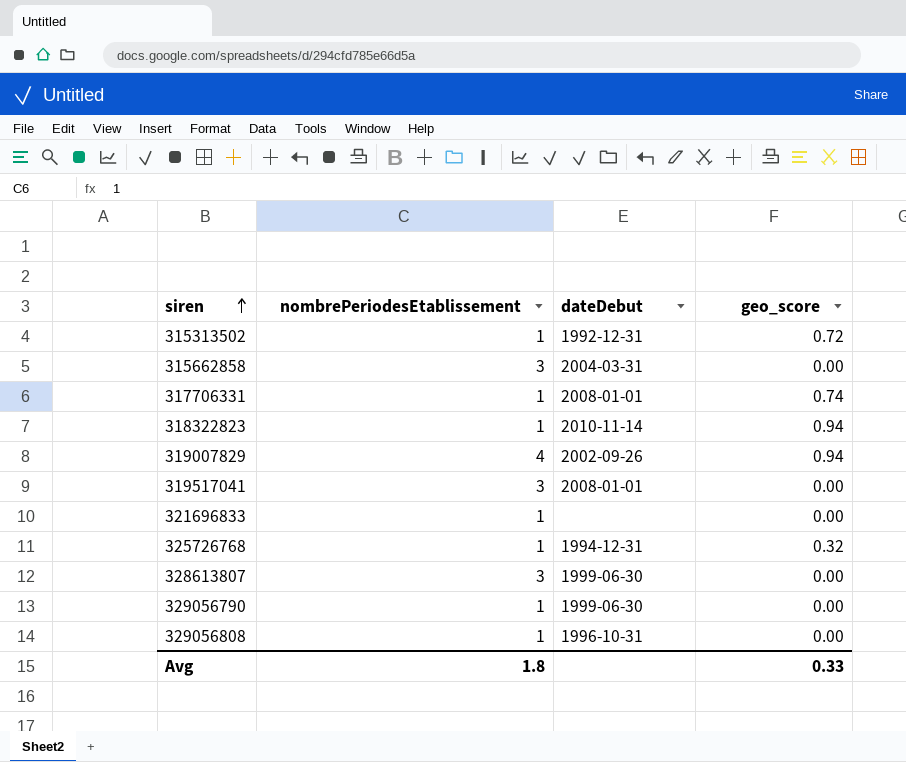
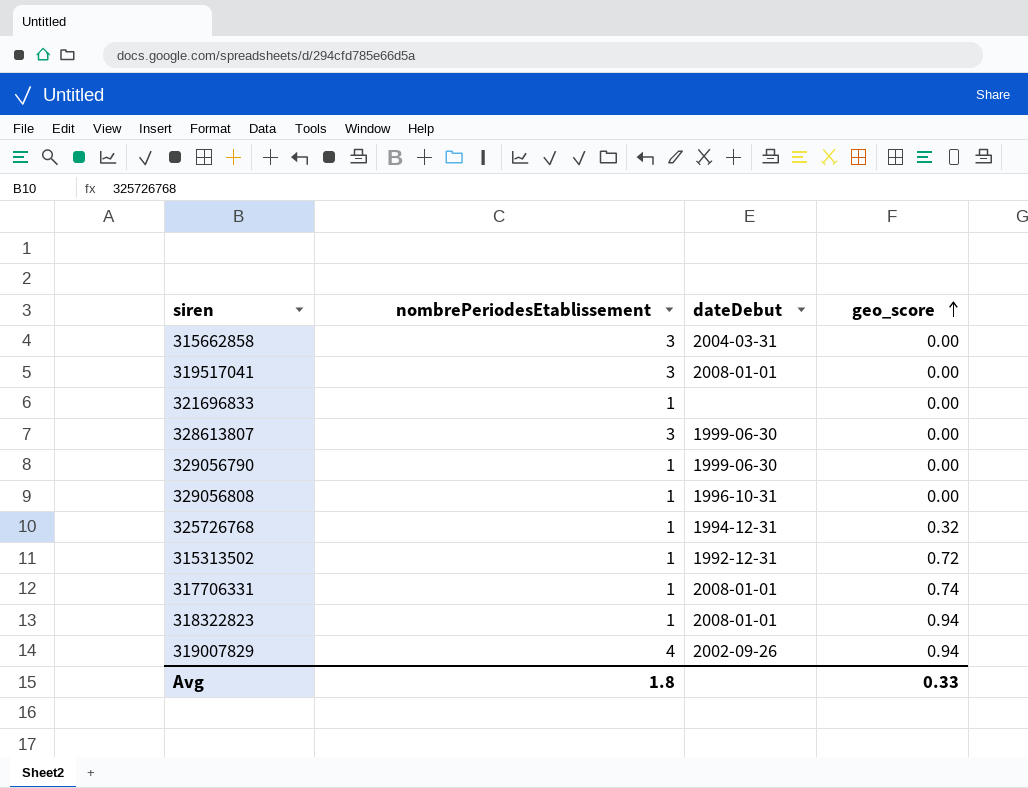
row order: siren ascending -> geo_score ascending
318322823 | dateDebut: 2010-11-14 -> 2008-01-01

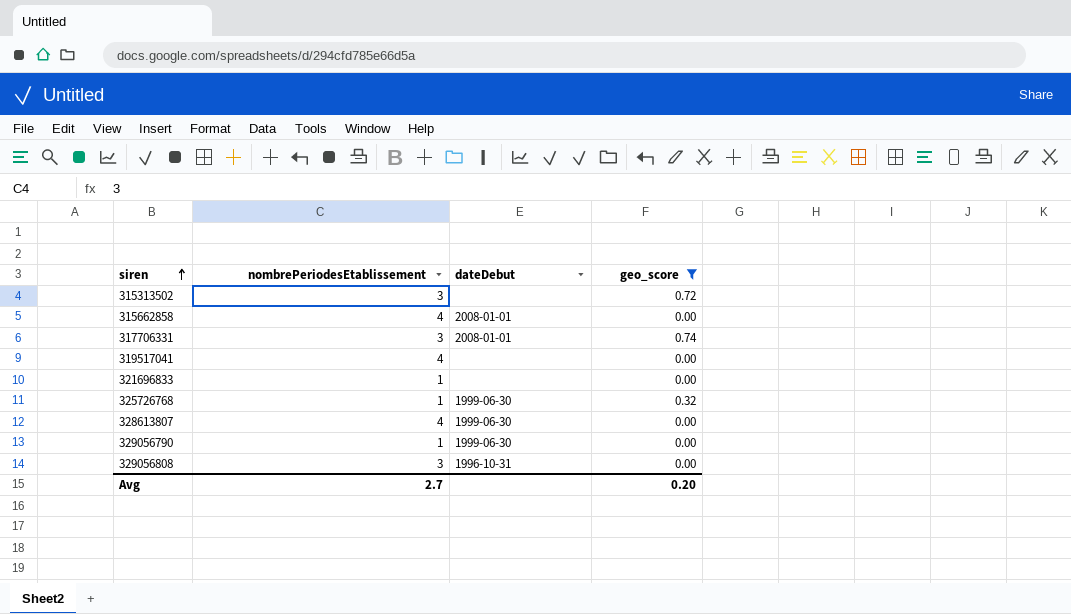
filter: none -> geo_score != 0.94
row order: geo_score ascending -> siren ascending
315313502 | nombrePeriodesEtablissement: 1 -> 3
315313502 | dateDebut: 1992-12-31 -> none
315662858 | nombrePeriodesEtablissement: 3 -> 4
315662858 | dateDebut: 2004-03-31 -> 2008-01-01
317706331 | nombrePeriodesEtablissement: 1 -> 3
319517041 | nombrePeriodesEtablissement: 3 -> 4
319517041 | dateDebut: 2008-01-01 -> none
325726768 | dateDebut: 1994-12-31 -> 1999-06-30
328613807 | nombrePeriodesEtablissement: 3 -> 4
329056808 | nombrePeriodesEtablissement: 1 -> 3
Avg | nombrePeriodesEtablissement: 1.8 -> 2.7
Avg | geo_score: 0.33 -> 0.20

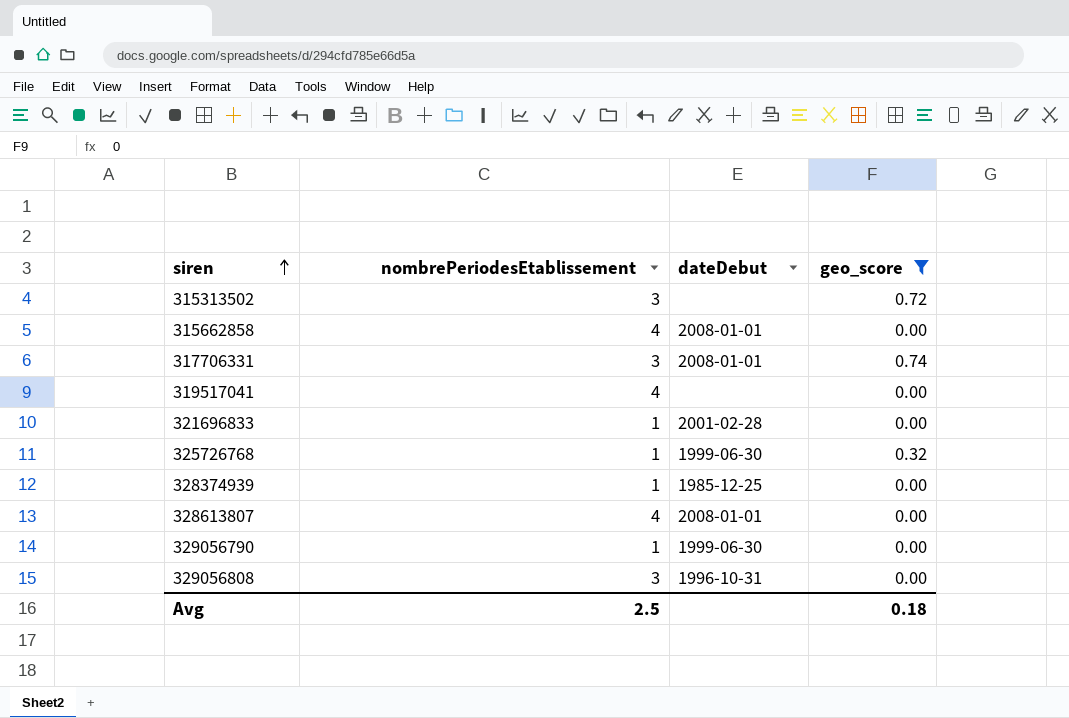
321696833 | dateDebut: none -> 2001-02-28
row 328374939: none -> 1 | 1985-12-25 | 0.00
328613807 | dateDebut: 1999-06-30 -> 2008-01-01
Avg | nombrePeriodesEtablissement: 2.7 -> 2.5
Avg | geo_score: 0.20 -> 0.18

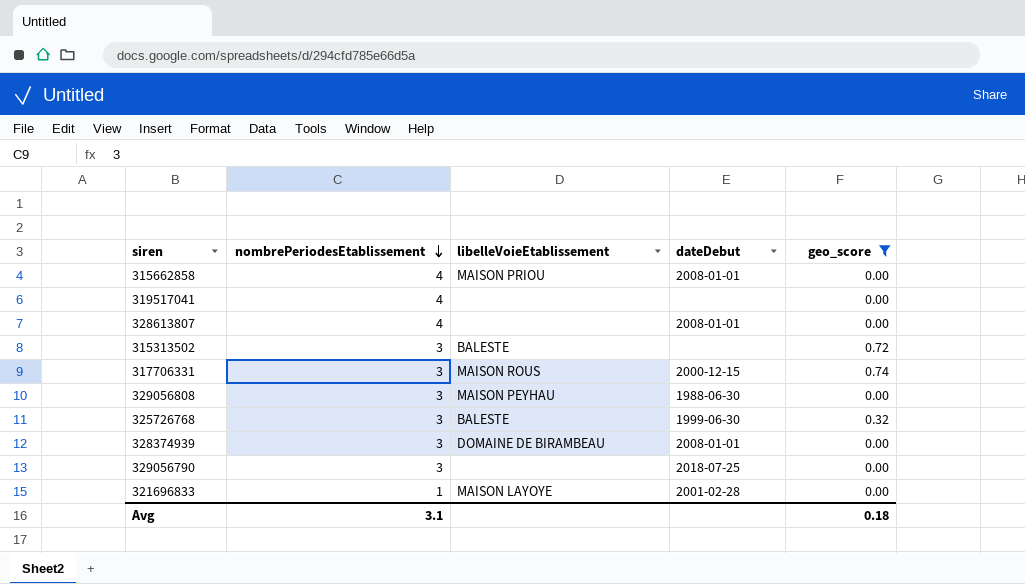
row order: siren ascending -> nombrePeriodesEtablissement descending
column libelleVoieEtablissement | position: none -> 3
317706331 | dateDebut: 2008-01-01 -> 2000-12-15
329056808 | dateDebut: 1996-10-31 -> 1988-06-30
325726768 | nombrePeriodesEtablissement: 1 -> 3
328374939 | nombrePeriodesEtablissement: 1 -> 3
328374939 | dateDebut: 1985-12-25 -> 2008-01-01
329056790 | nombrePeriodesEtablissement: 1 -> 3
329056790 | dateDebut: 1999-06-30 -> 2018-07-25
Avg | nombrePeriodesEtablissement: 2.5 -> 3.1

